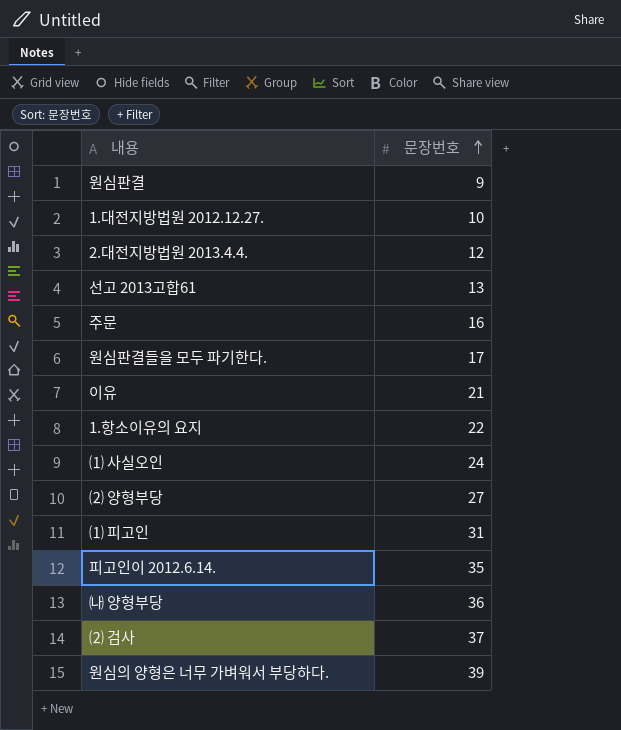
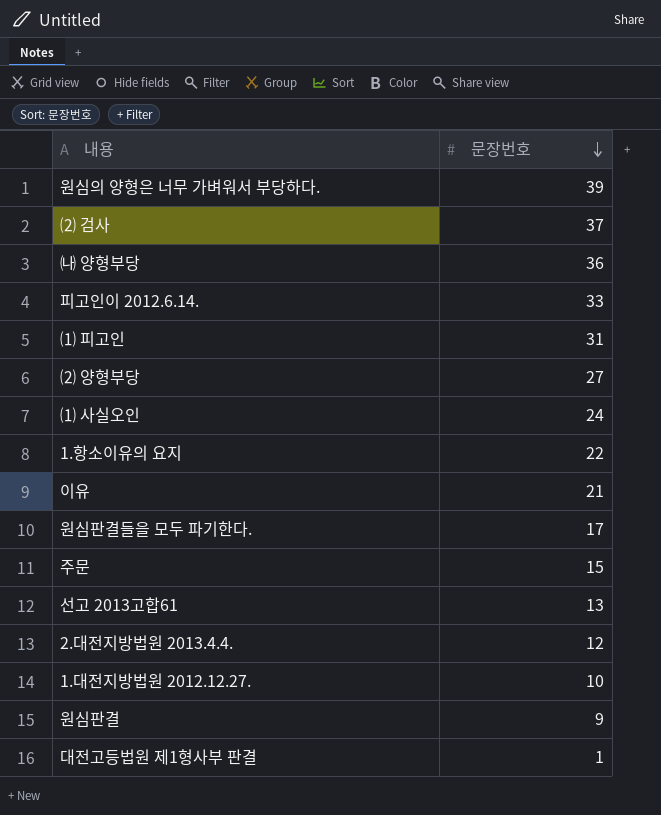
row order: 문장번호 ascending -> 문장번호 descending
피고인이 2012.6.14. | 문장번호: 35 -> 33
주문 | 문장번호: 16 -> 15
row 대전고등법원 제1형사부 판결: none -> 1

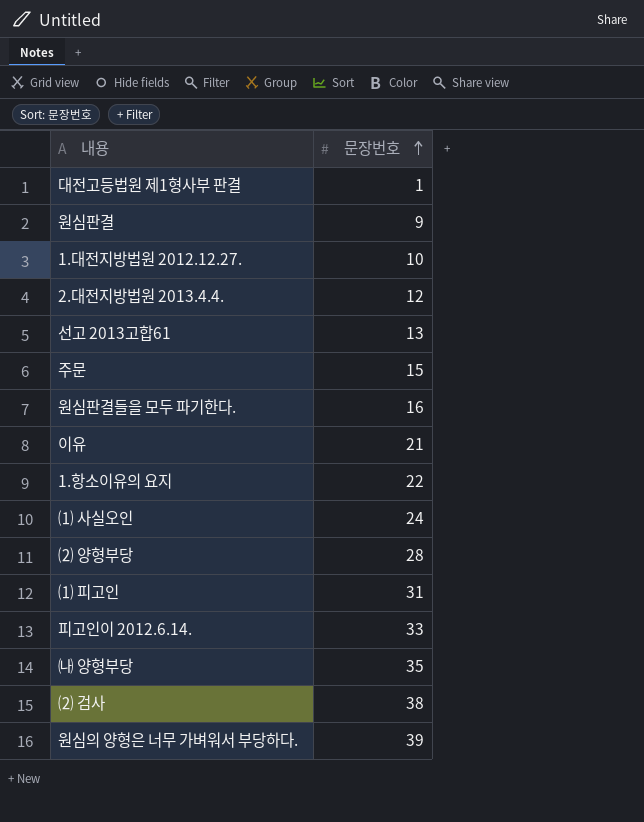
row order: 문장번호 descending -> 문장번호 ascending
원심판결들을 모두 파기한다. | 문장번호: 17 -> 16
⑵ 양형부당 | 문장번호: 27 -> 28
㈏ 양형부당 | 문장번호: 36 -> 35
⑵ 검사 | 문장번호: 37 -> 38

